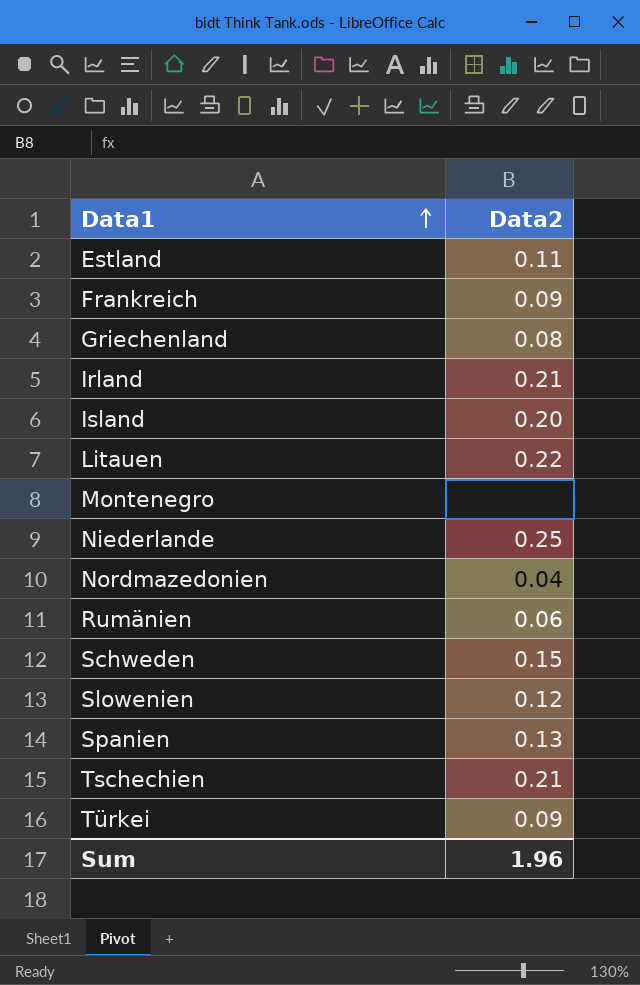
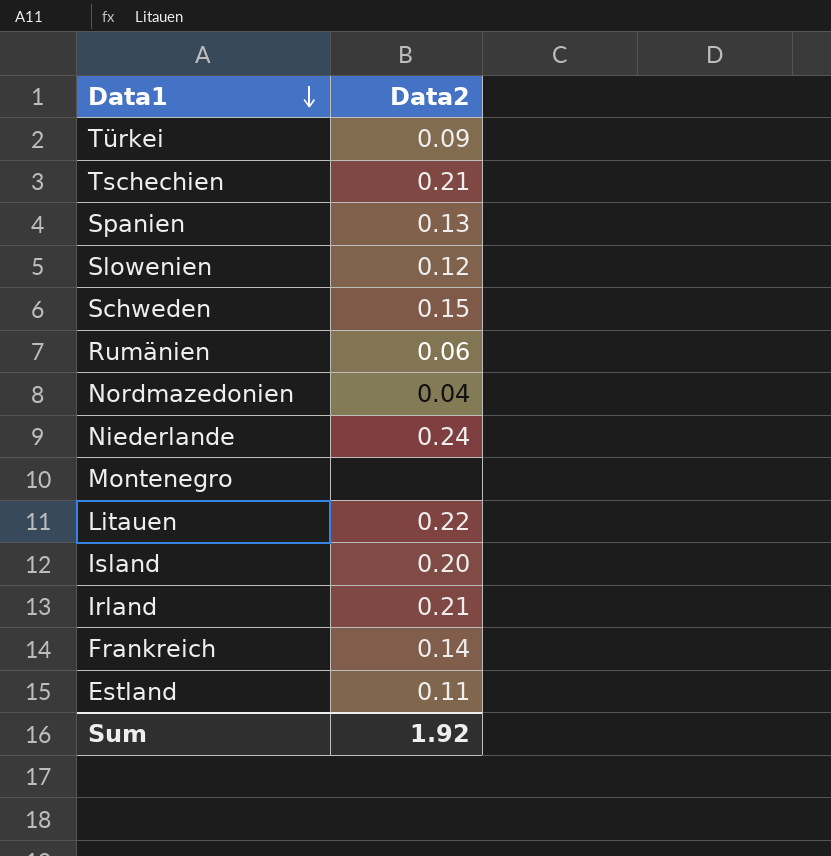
row order: Data1 ascending -> Data1 descending
row Griechenland: 0.08 -> none
Niederlande | Data2: 0.25 -> 0.24
Frankreich | Data2: 0.09 -> 0.14
Sum | Data2: 1.96 -> 1.92

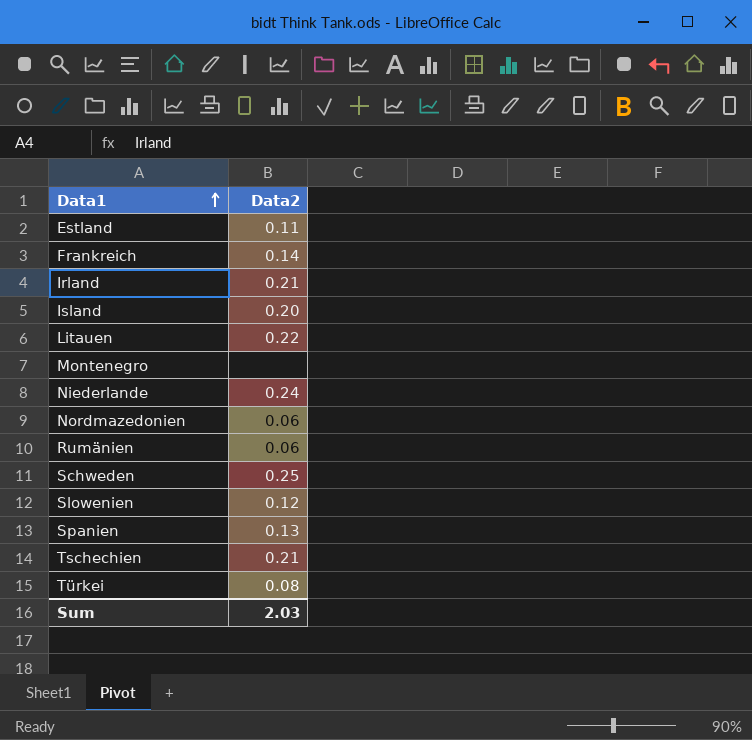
row order: Data1 descending -> Data1 ascending
Nordmazedonien | Data2: 0.04 -> 0.06
Schweden | Data2: 0.15 -> 0.25
Türkei | Data2: 0.09 -> 0.08
Sum | Data2: 1.92 -> 2.03

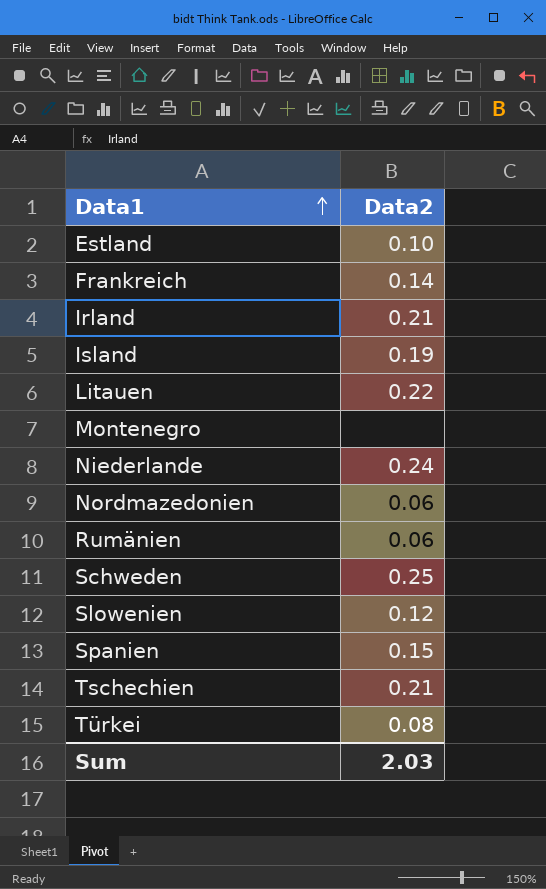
Estland | Data2: 0.11 -> 0.10
Island | Data2: 0.20 -> 0.19
Spanien | Data2: 0.13 -> 0.15

